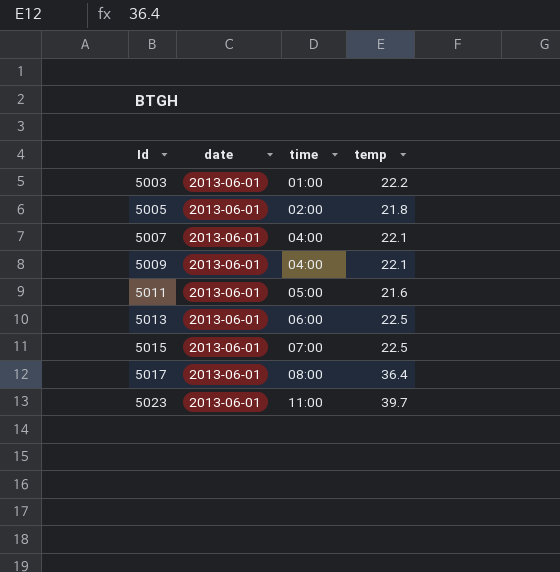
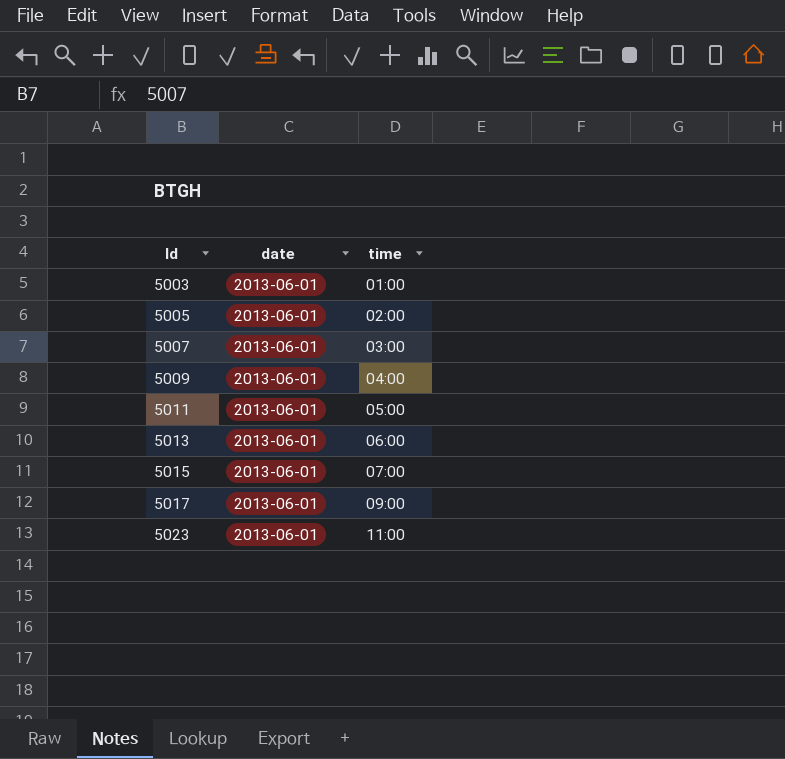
column temp | position: 4 -> none
5007 | time: 04:00 -> 03:00
5017 | time: 08:00 -> 09:00

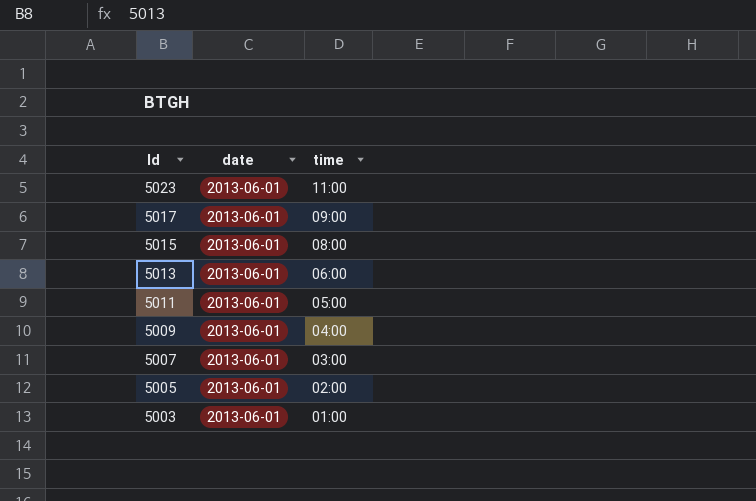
row order: Id ascending -> Id descending
5015 | time: 07:00 -> 08:00

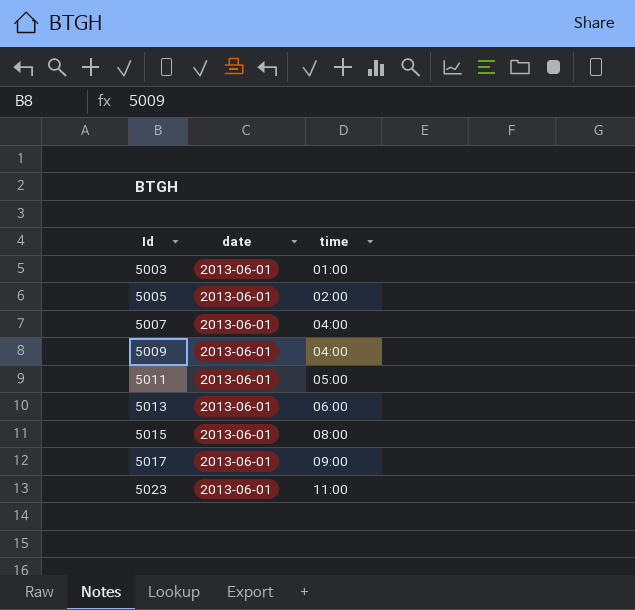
row order: Id descending -> Id ascending
5007 | time: 03:00 -> 04:00

